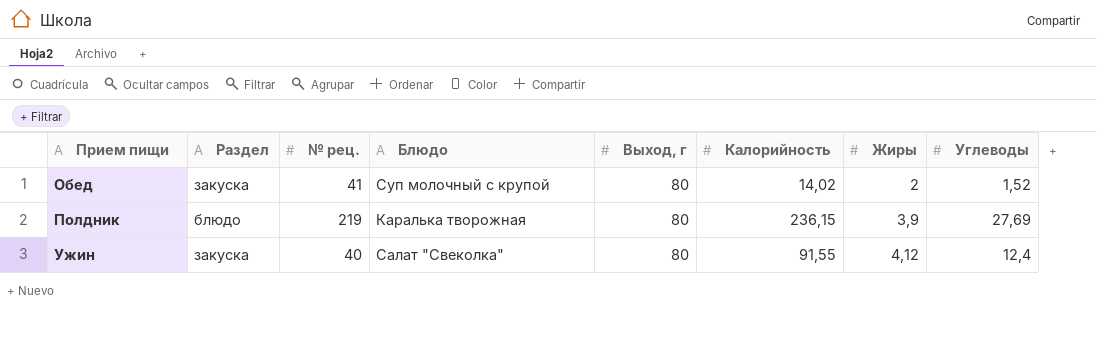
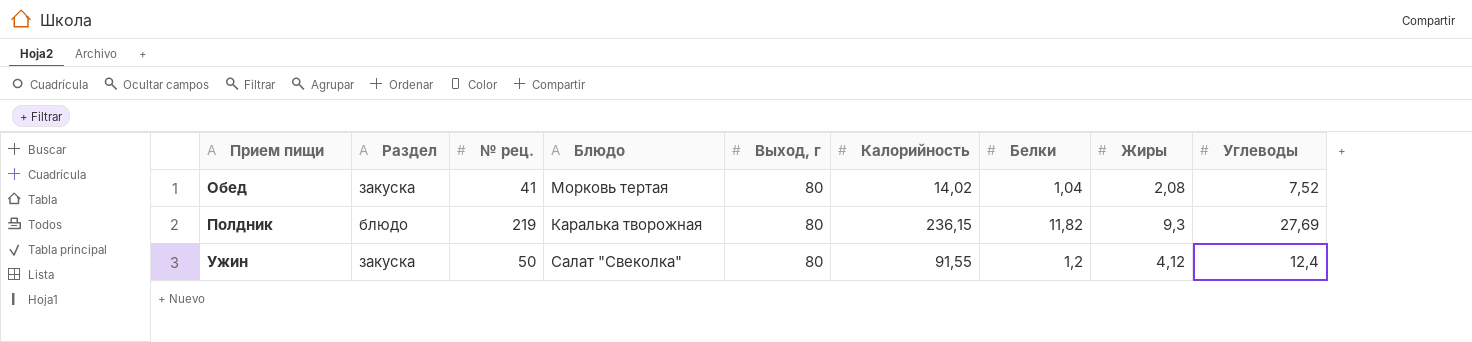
column Белки | position: none -> 7
Обед | Блюдо: Суп молочный с крупой -> Морковь тертая
Обед | Жиры: 2 -> 2,08
Обед | Углеводы: 1,52 -> 7,52
Полдник | Жиры: 3,9 -> 9,3
Ужин | № рец.: 40 -> 50

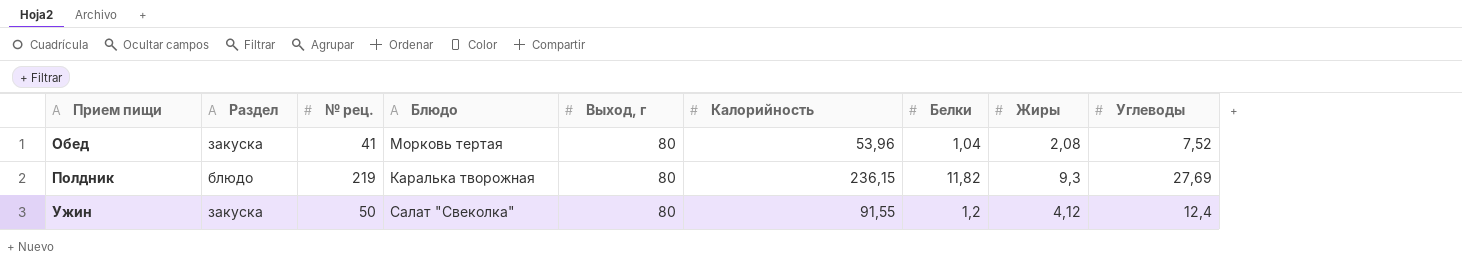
Обед | Калорийность: 14,02 -> 53,96

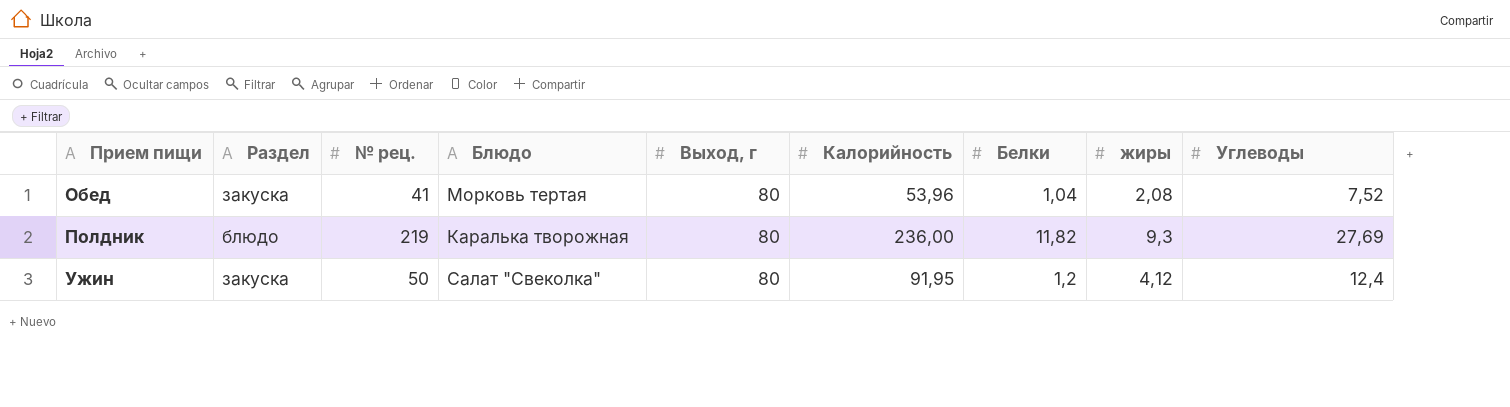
column name: Жиры -> жиры
Полдник | Калорийность: 236,15 -> 236,00
Ужин | Калорийность: 91,55 -> 91,95

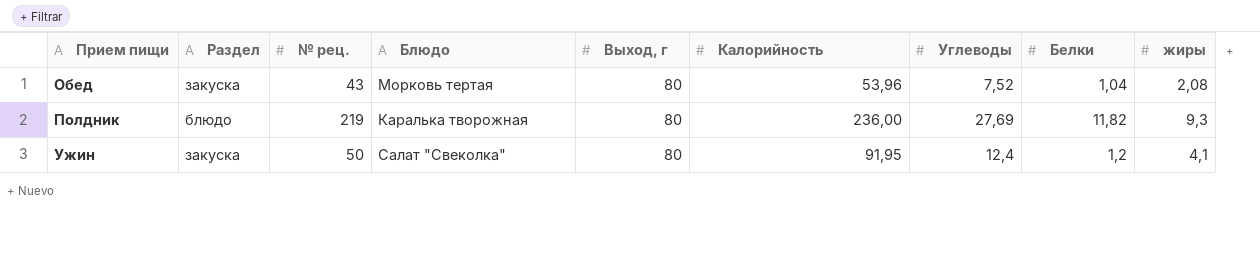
column Углеводы | position: 9 -> 7
Обед | № рец.: 41 -> 43
Ужин | жиры: 4,12 -> 4,1

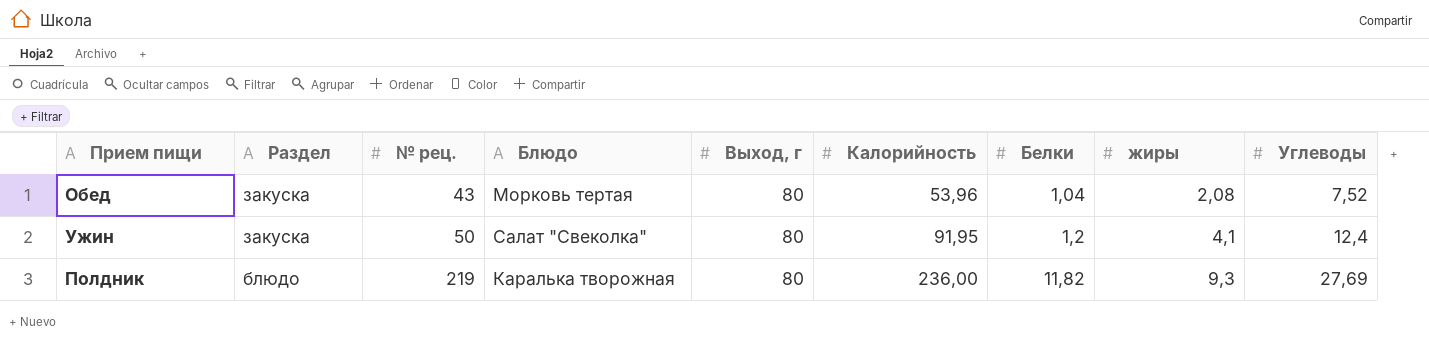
row order: Прием пищи ascending -> Раздел descending
column Углеводы | position: 7 -> 9

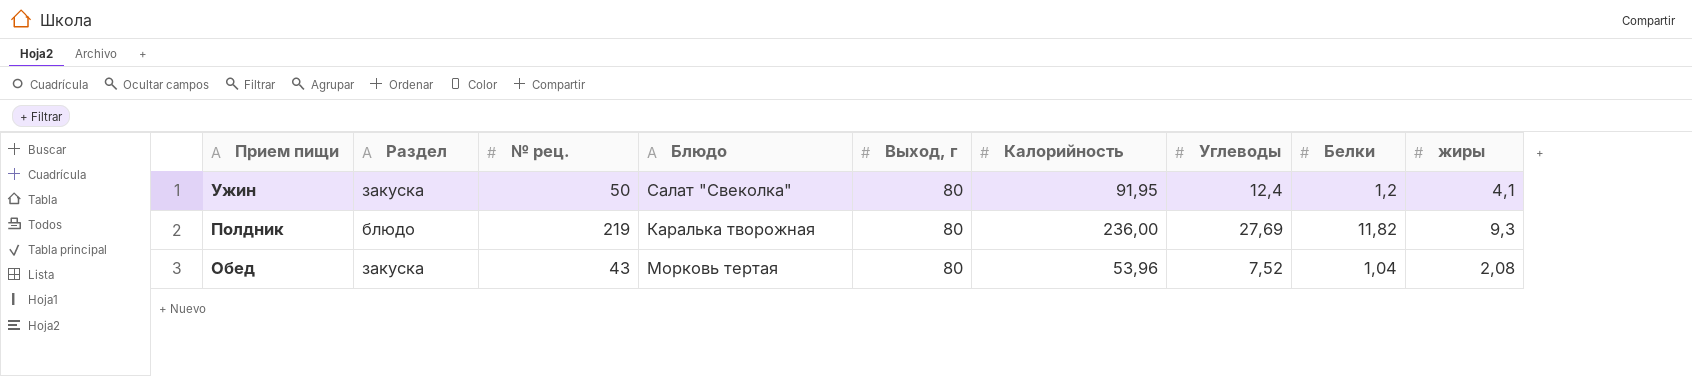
row order: Раздел descending -> Прием пищи descending
column Углеводы | position: 9 -> 7

